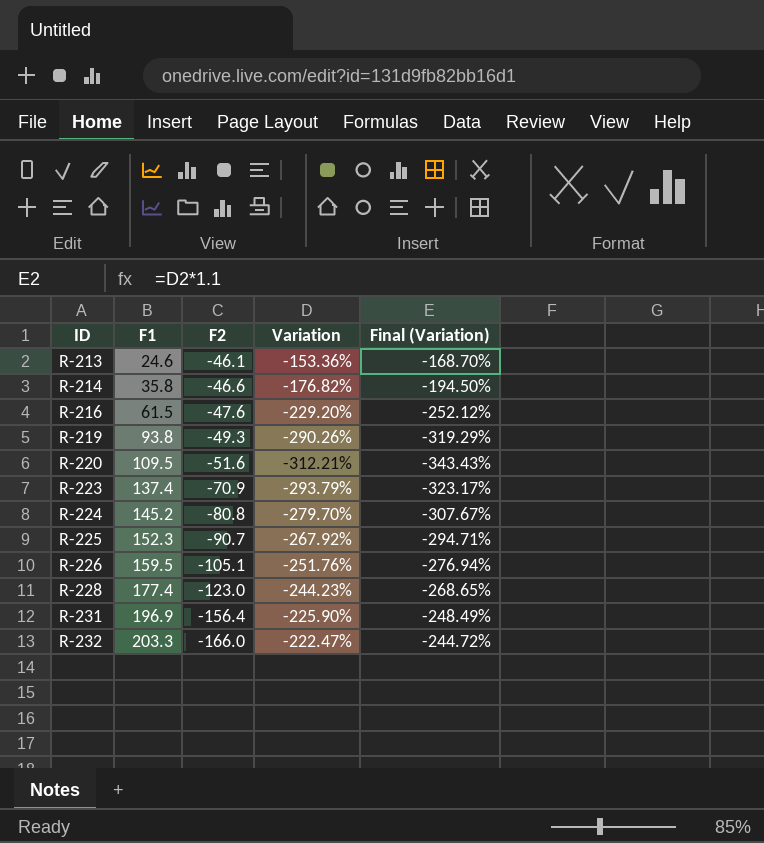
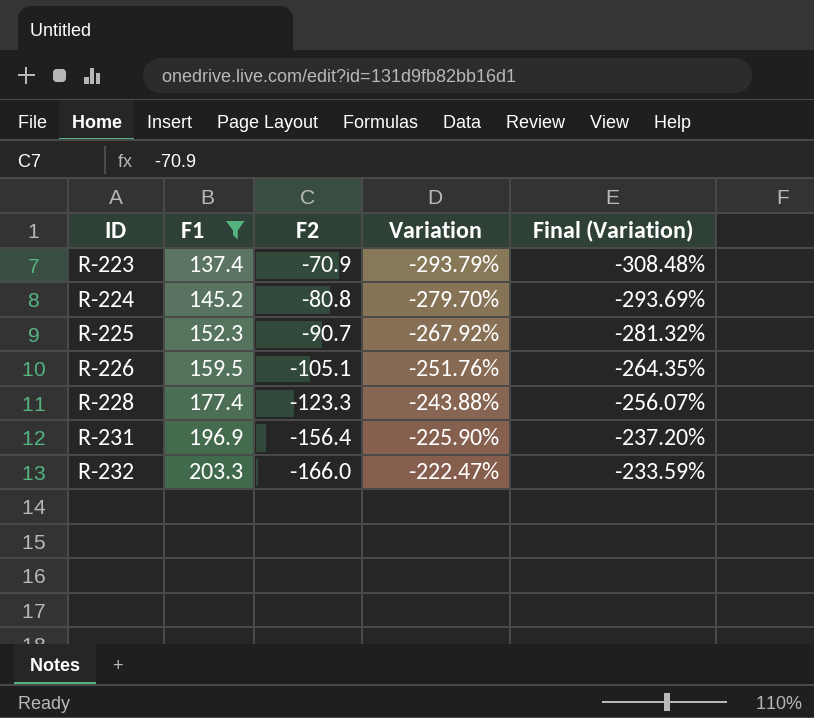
filter: none -> F1 >= 137.4
column Final (Variation) | formula: [Variation] * 1.1 -> [Variation] * 1.05
R-228 | F2: -123.0 -> -123.3
R-228 | Variation: -244.23% -> -243.88%

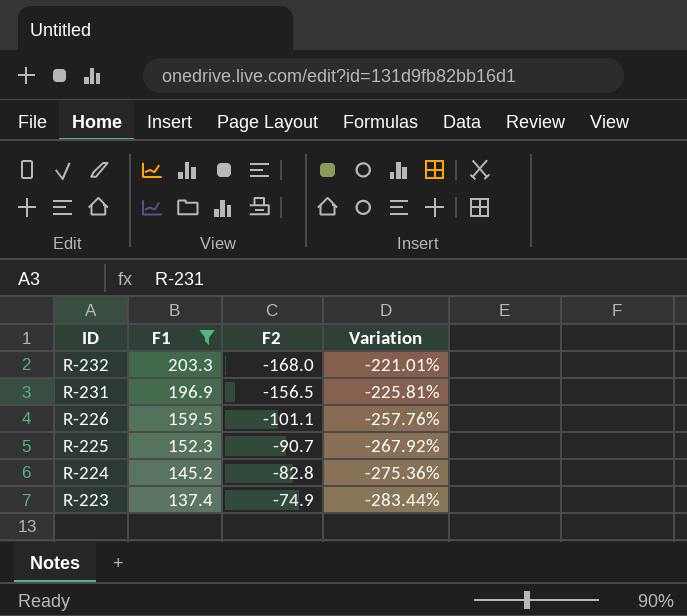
row order: ID ascending -> ID descending
column Final (Variation) | formula: [Variation] * 1.05 -> none
row R-228: 177.4 | -123.3 | -243.88% | -256.07% -> none
R-232 | F2: -166.0 -> -168.0
R-232 | Variation: -222.47% -> -221.01%
R-231 | F2: -156.4 -> -156.5
R-231 | Variation: -225.90% -> -225.81%
R-226 | F2: -105.1 -> -101.1
R-226 | Variation: -251.76% -> -257.76%
R-224 | F2: -80.8 -> -82.8
R-224 | Variation: -279.70% -> -275.36%
R-223 | F2: -70.9 -> -74.9
R-223 | Variation: -293.79% -> -283.44%

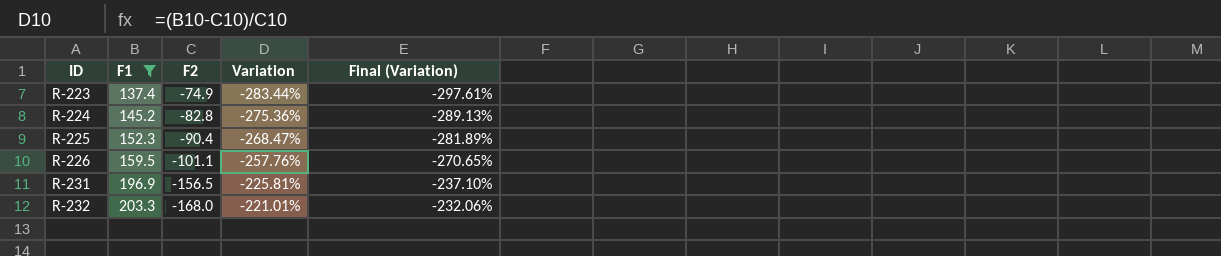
row order: ID descending -> ID ascending
column Final (Variation) | formula: none -> [Variation] * 1.05
R-225 | F2: -90.7 -> -90.4
R-225 | Variation: -267.92% -> -268.47%

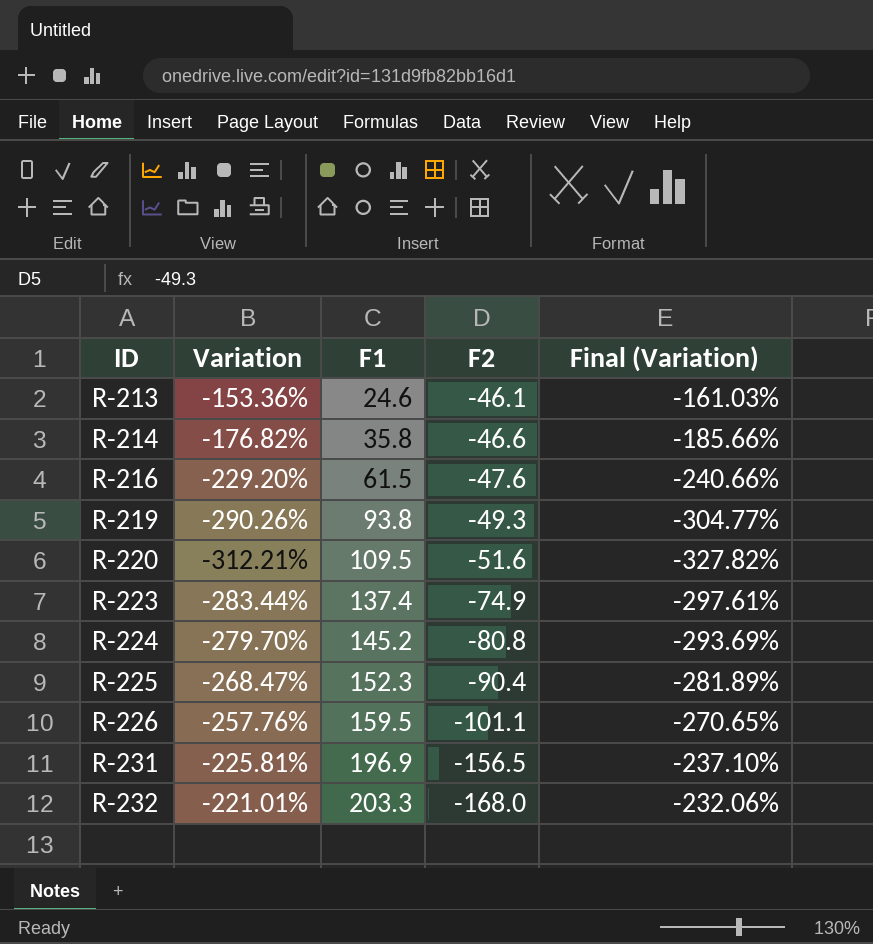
filter: F1 >= 137.4 -> none
column Variation | position: 4 -> 2
R-224 | Variation: -275.36% -> -279.70%
R-224 | F2: -82.8 -> -80.8
R-224 | Final (Variation): -289.13% -> -293.69%

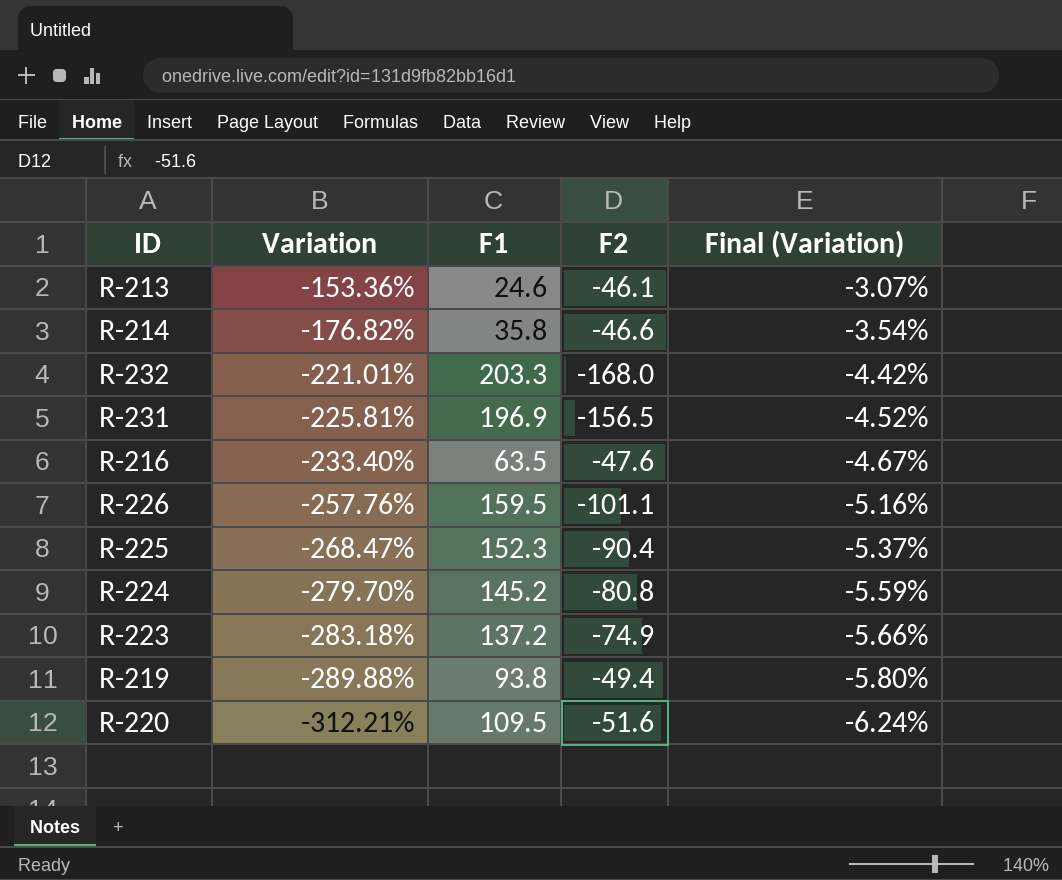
row order: ID ascending -> Variation descending
column Final (Variation) | formula: [Variation] * 1.05 -> [Variation] * 0.02
R-216 | Variation: -229.20% -> -233.40%
R-216 | F1: 61.5 -> 63.5
R-223 | Variation: -283.44% -> -283.18%
R-223 | F1: 137.4 -> 137.2
R-219 | Variation: -290.26% -> -289.88%
R-219 | F2: -49.3 -> -49.4

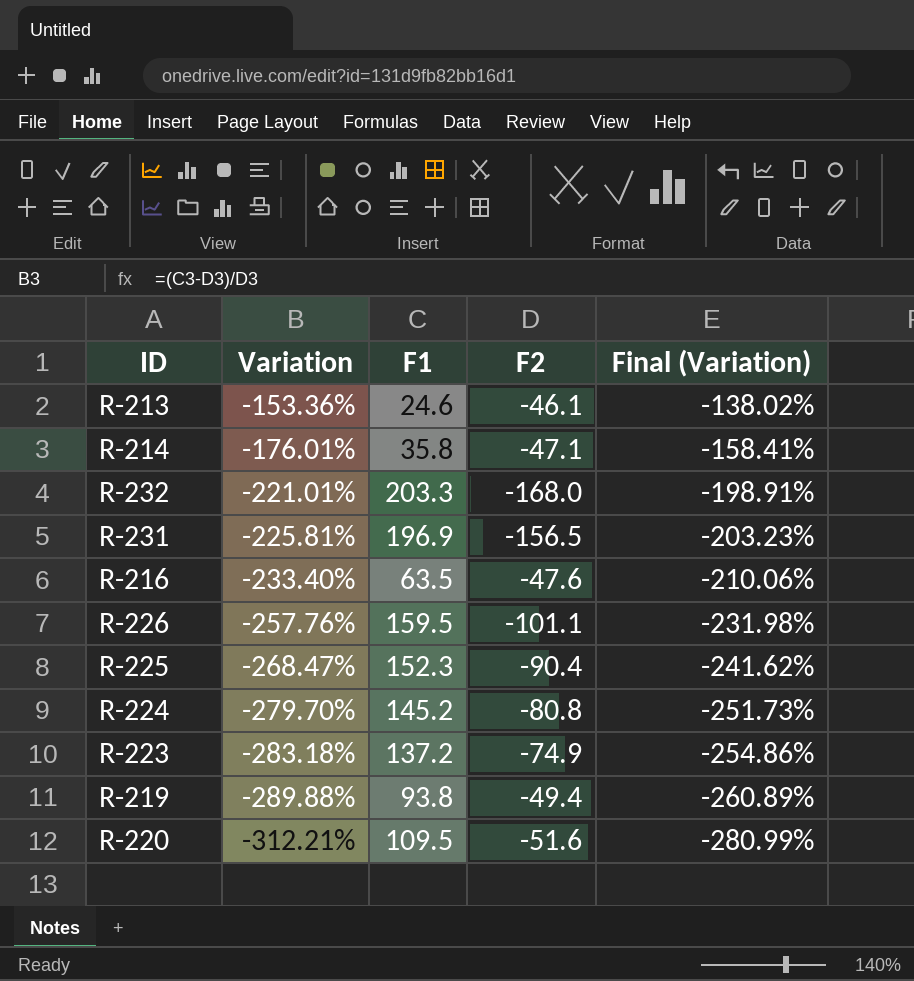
column Final (Variation) | formula: [Variation] * 0.02 -> [Variation] * 0.9
R-214 | Variation: -176.82% -> -176.01%
R-214 | F2: -46.6 -> -47.1

